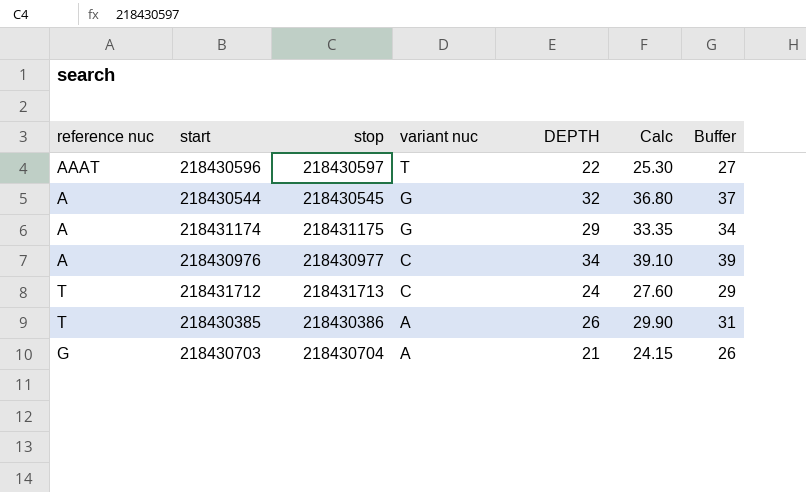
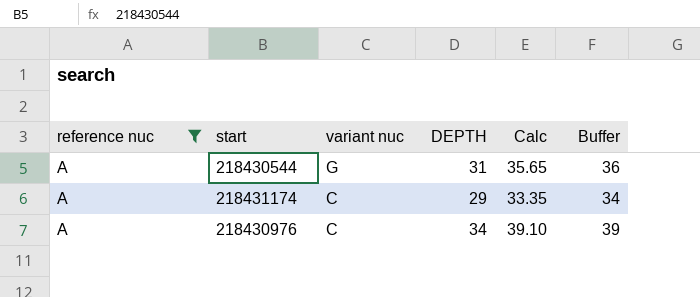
filter: none -> reference nuc = A
column stop | position: 3 -> none
218430544 | DEPTH: 32 -> 31
218430544 | Calc: 36.80 -> 35.65
218430544 | Buffer: 37 -> 36
218431174 | variant nuc: G -> C

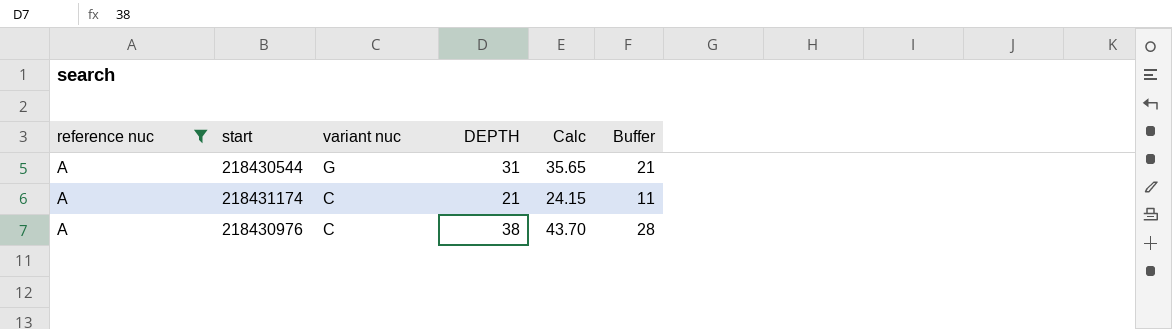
column Buffer | formula: [DEPTH] + 5 -> [DEPTH] - 10
218431174 | DEPTH: 29 -> 21
218431174 | Calc: 33.35 -> 24.15
218430976 | DEPTH: 34 -> 38
218430976 | Calc: 39.10 -> 43.70

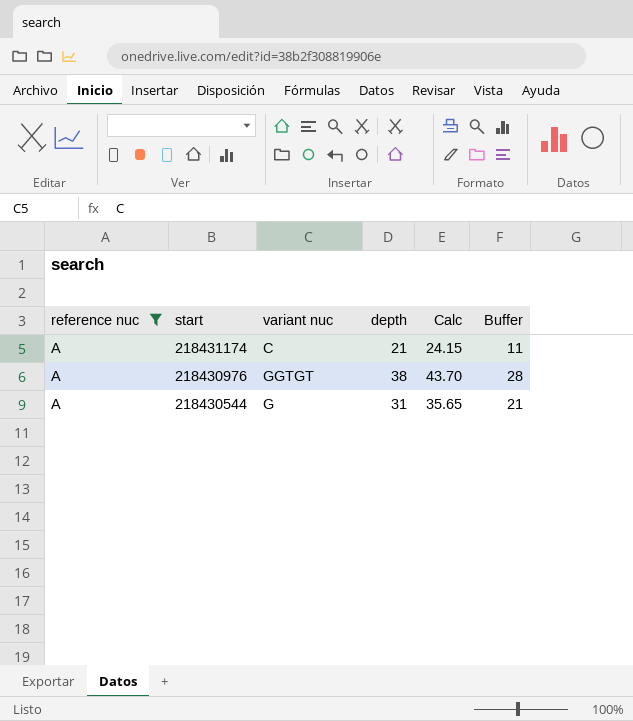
row order: variant nuc descending -> start descending
column name: DEPTH -> depth
218430976 | variant nuc: C -> GGTGT

